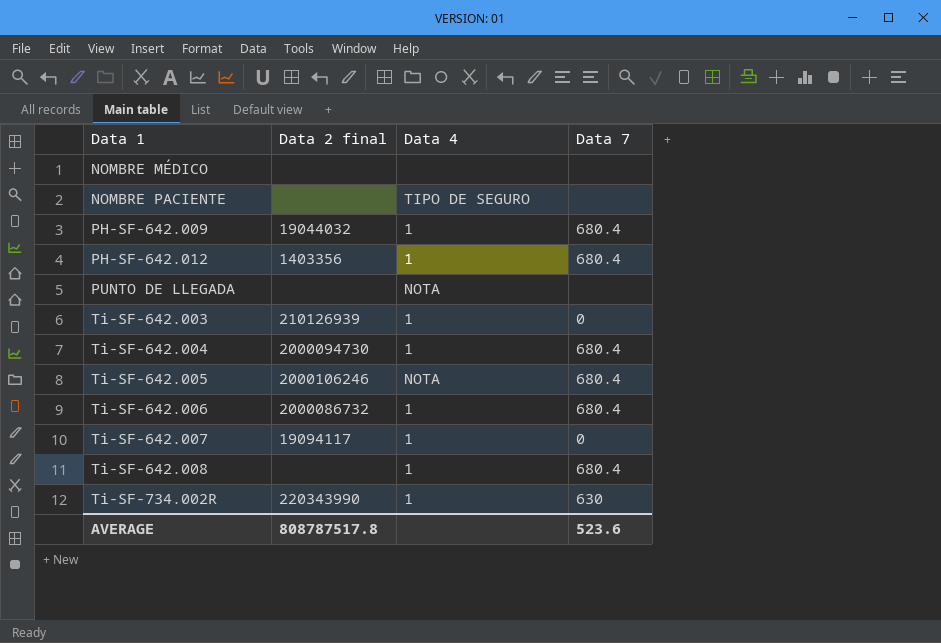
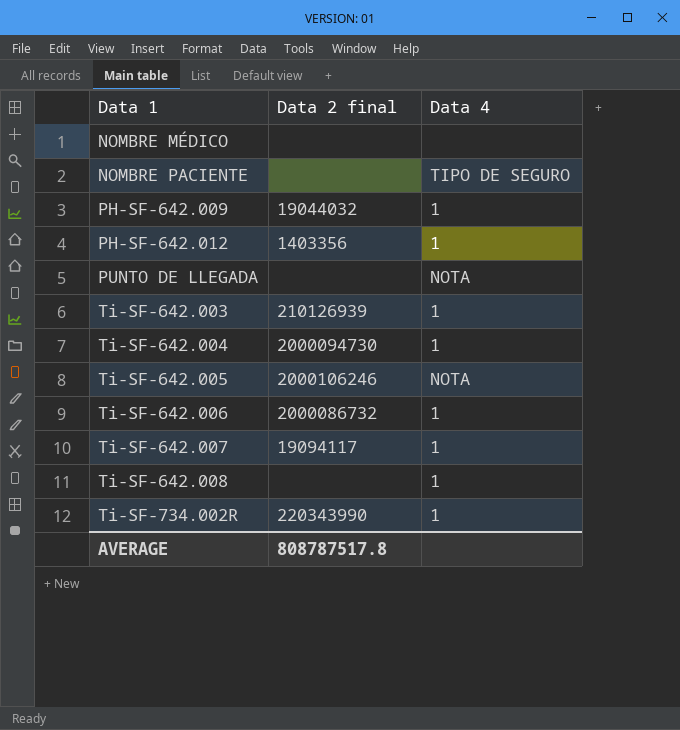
column Data 7 | position: 4 -> none

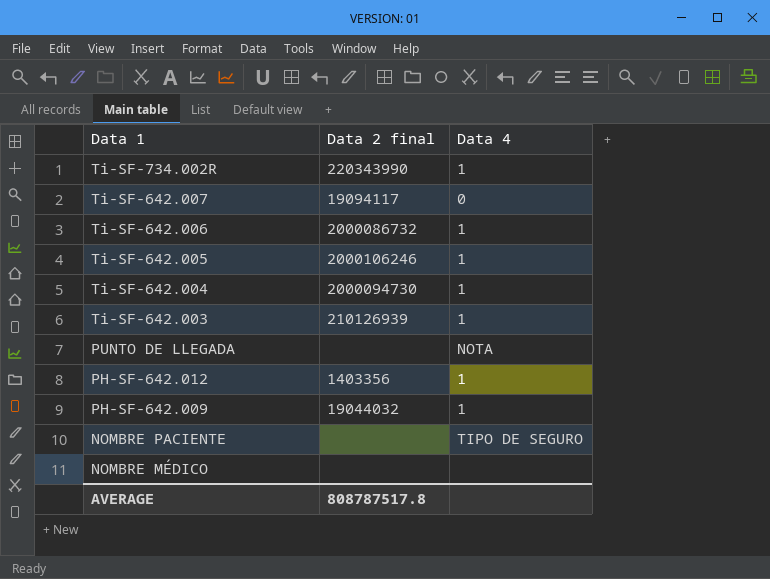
row order: Data 1 ascending -> Data 1 descending
row Ti-SF-642.008: none | 1 -> none
Ti-SF-642.007 | Data 4: 1 -> 0
Ti-SF-642.005 | Data 4: NOTA -> 1

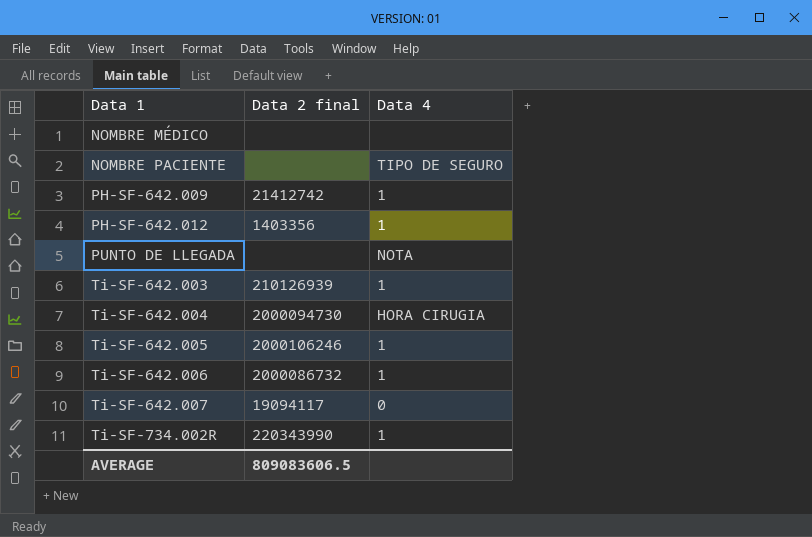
row order: Data 1 descending -> Data 1 ascending
PH-SF-642.009 | Data 2 final: 19044032 -> 21412742
Ti-SF-642.004 | Data 4: 1 -> HORA CIRUGIA
AVERAGE | Data 2 final: 808787517.8 -> 809083606.5

